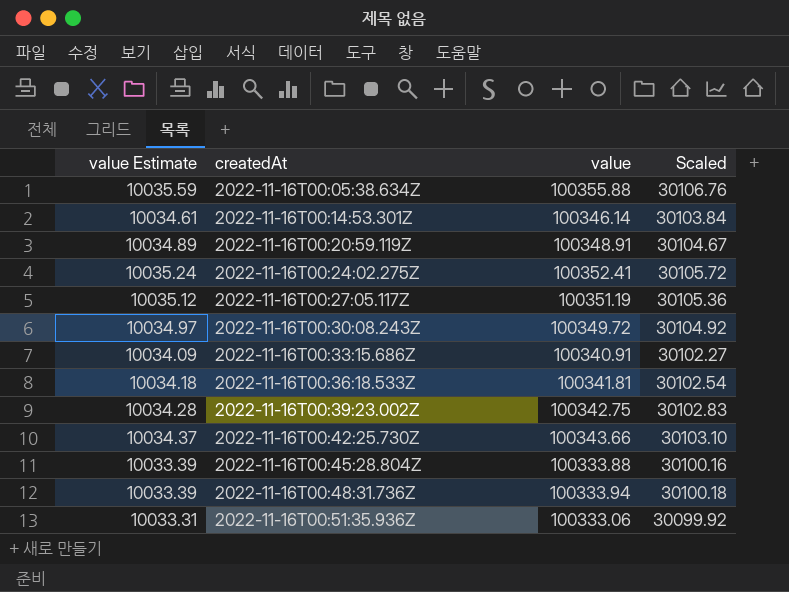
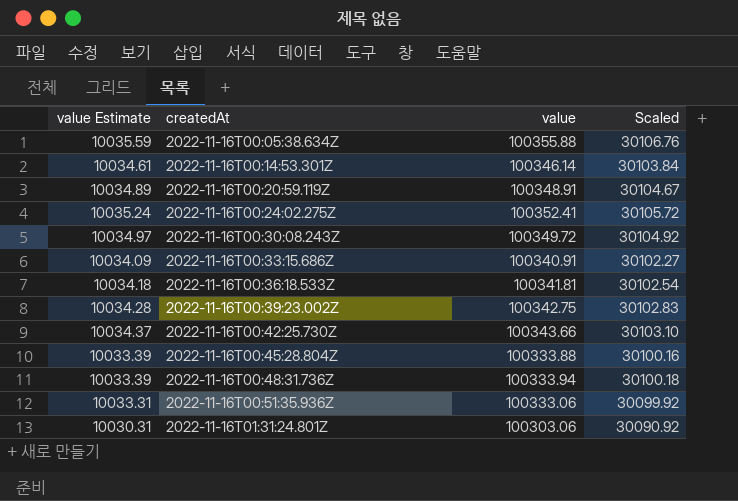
row 2022-11-16T00:27:05.117Z: 10035.12 | 100351.19 | 30105.36 -> none
row 2022-11-16T01:31:24.801Z: none -> 10030.31 | 100303.06 | 30090.92

